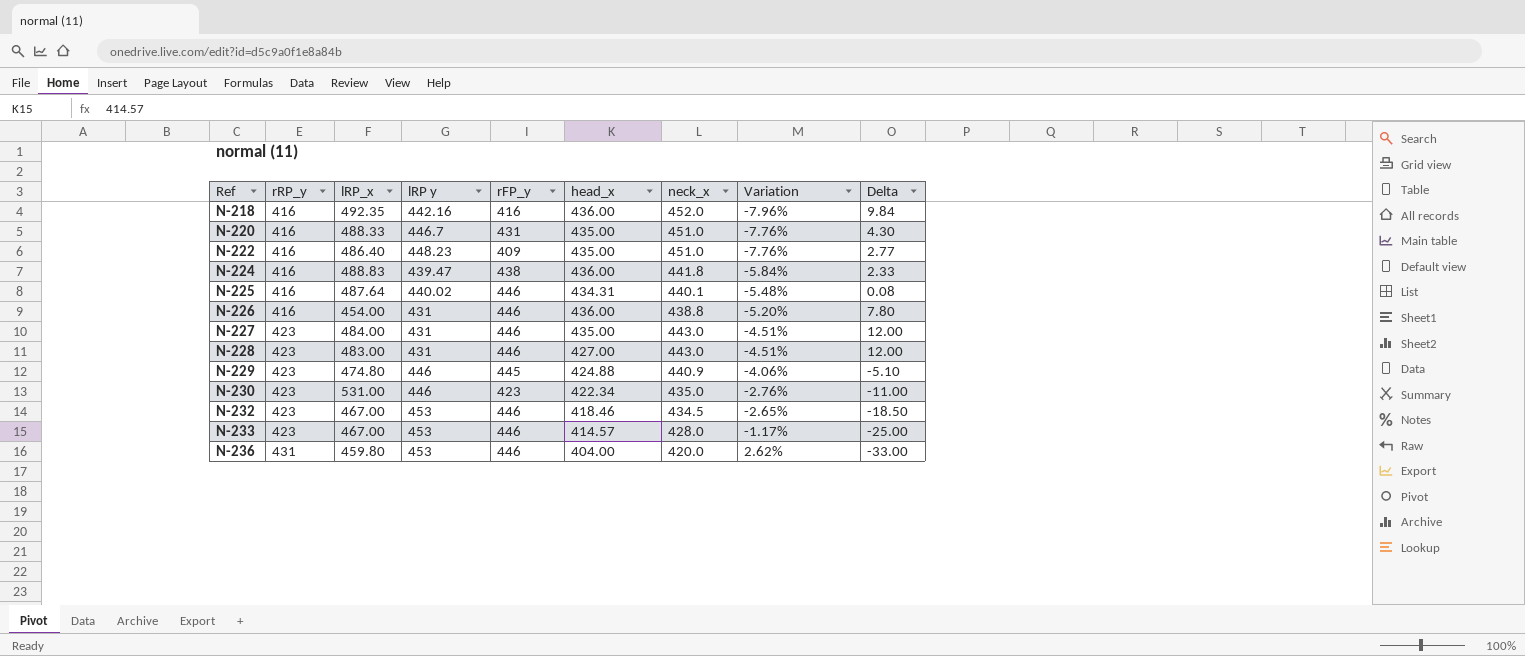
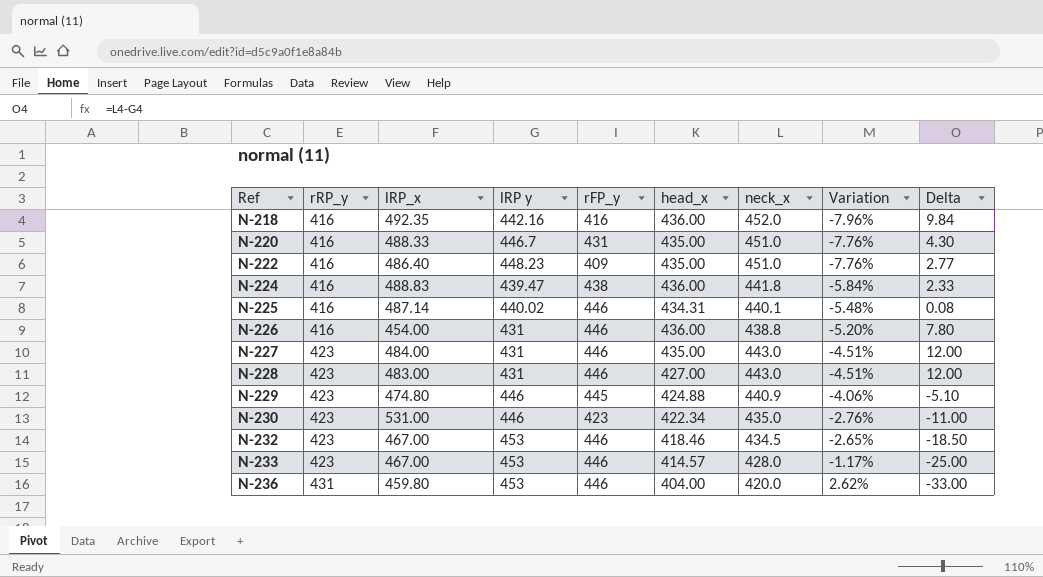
N-225 | lRP_x: 487.64 -> 487.14

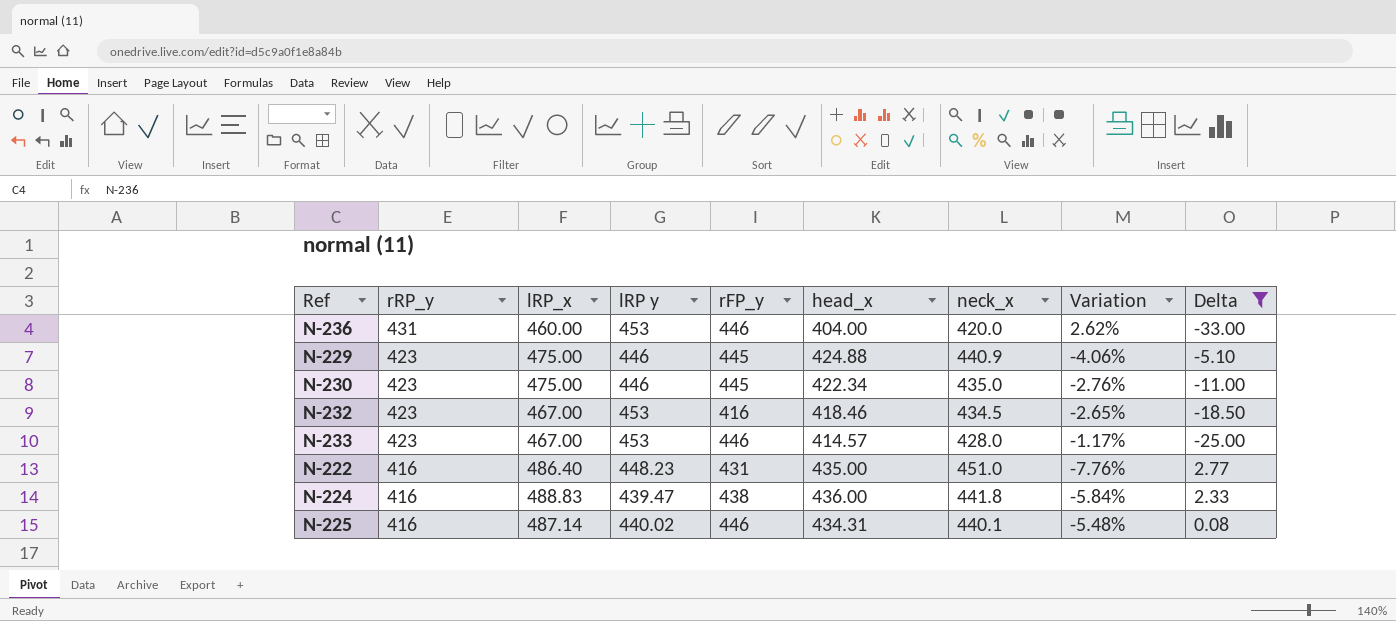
filter: none -> Delta <= 2.77
row order: Ref ascending -> rRP_y descending
N-236 | lRP_x: 459.80 -> 460.00
N-229 | lRP_x: 474.80 -> 475.00
N-230 | lRP_x: 531.00 -> 475.00
N-230 | rFP_y: 423 -> 445
N-232 | rFP_y: 446 -> 416
N-222 | rFP_y: 409 -> 431

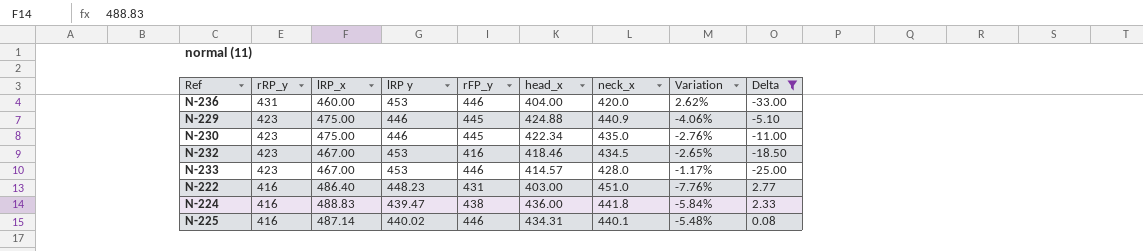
N-222 | head_x: 435.00 -> 403.00

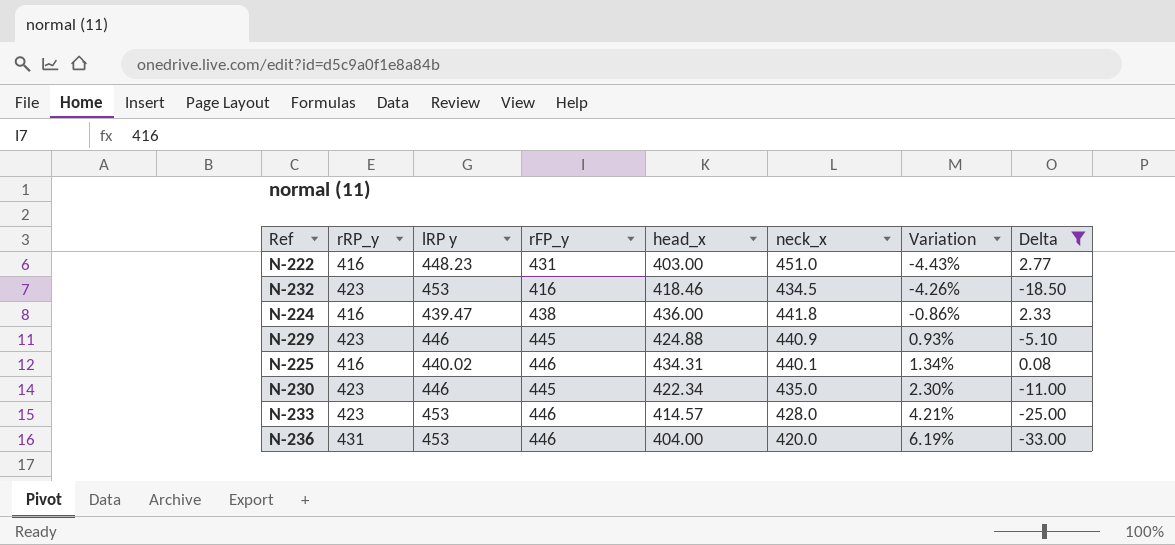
row order: rRP_y descending -> Variation ascending
column lRP_x | position: 3 -> none
column Variation | formula: ([rRP_y] - [neck_x]) / [neck_x] -> ([rFP_y] - [neck_x]) / [neck_x]

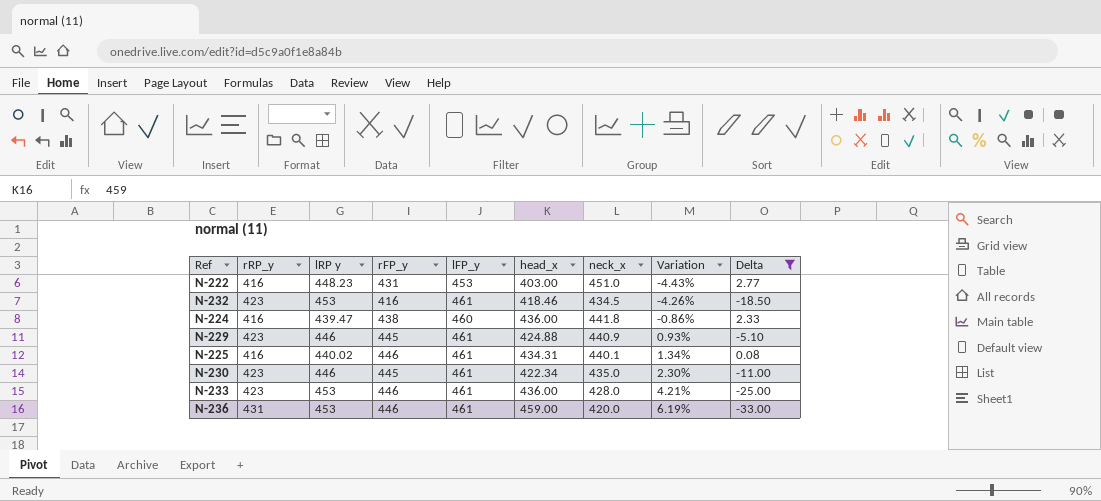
column lFP_y | position: none -> 5
N-233 | head_x: 414.57 -> 436.00
N-236 | head_x: 404.00 -> 459.00

